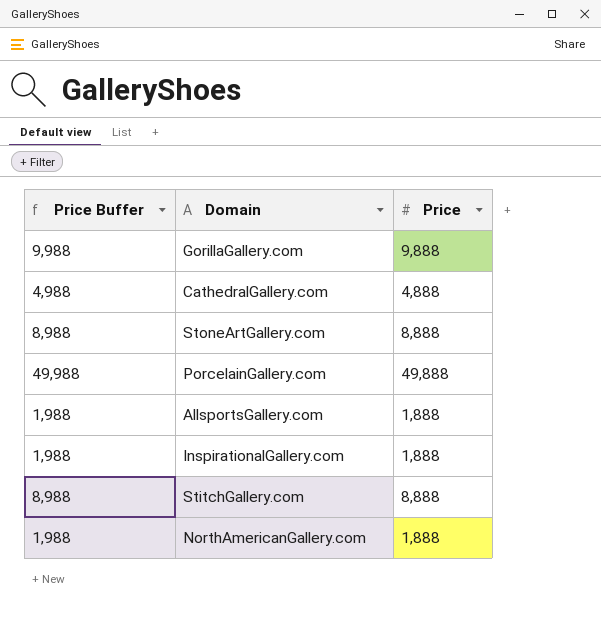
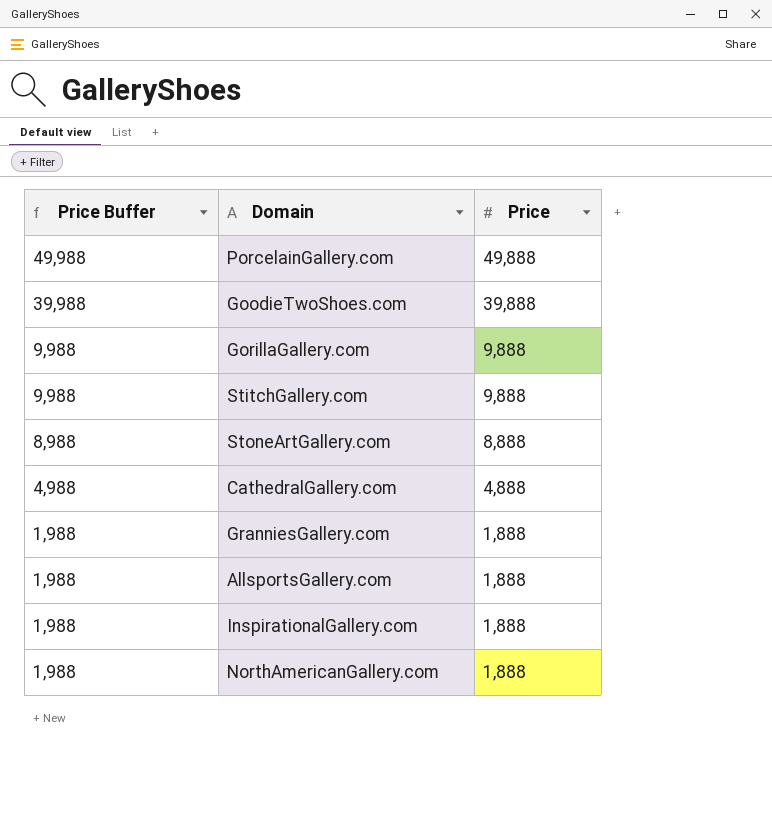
row order: none -> Price Buffer descending
row GoodieTwoShoes.com: none -> 39,988 | 39,888
StitchGallery.com | Price Buffer: 8,988 -> 9,988
StitchGallery.com | Price: 8,888 -> 9,888
row GranniesGallery.com: none -> 1,988 | 1,888

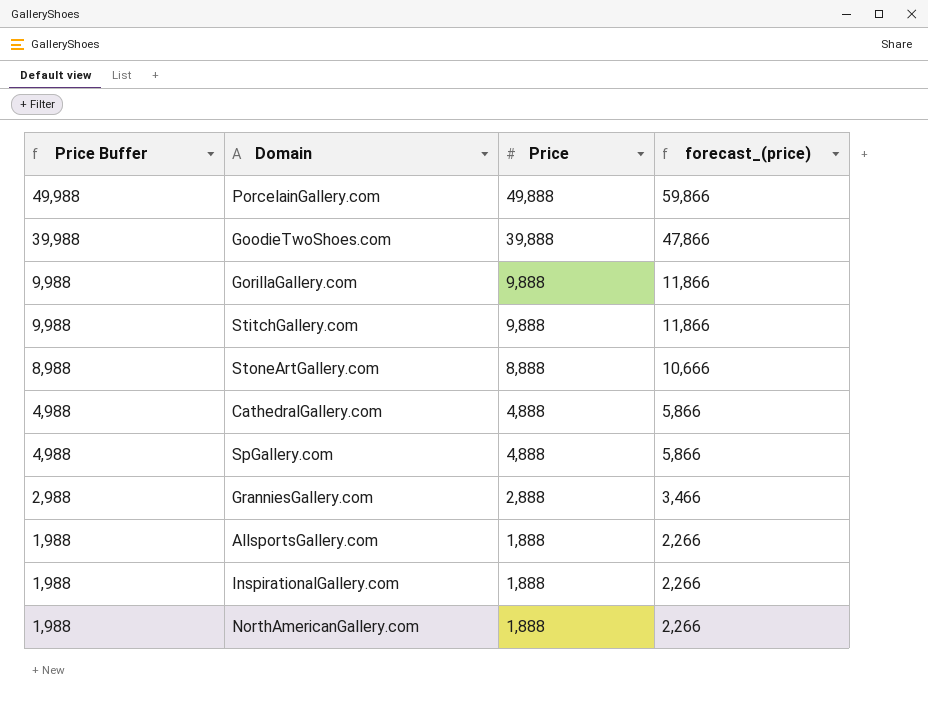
column forecast_(price) | formula: none -> [Price] * 1.2
row SpGallery.com: none -> 4,988 | 4,888 | 5,866
GranniesGallery.com | Price Buffer: 1,988 -> 2,988
GranniesGallery.com | Price: 1,888 -> 2,888

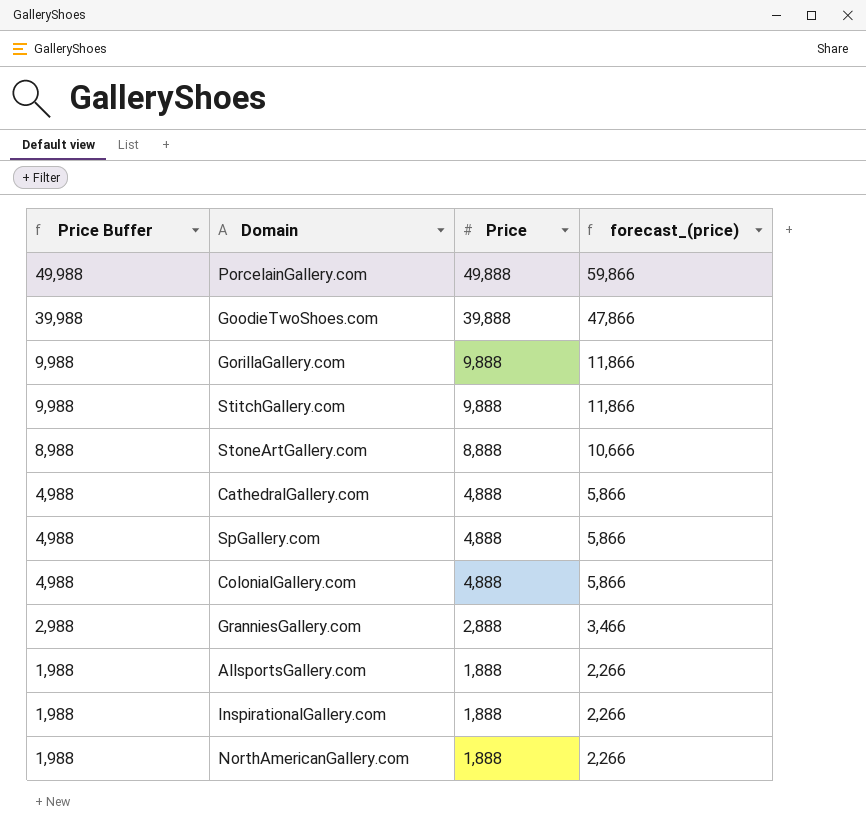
row ColonialGallery.com: none -> 4,988 | 4,888 | 5,866

